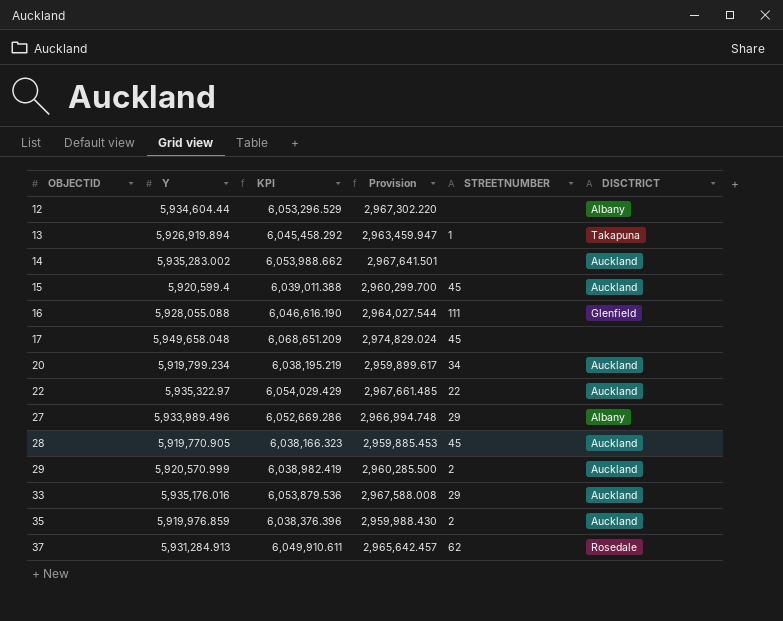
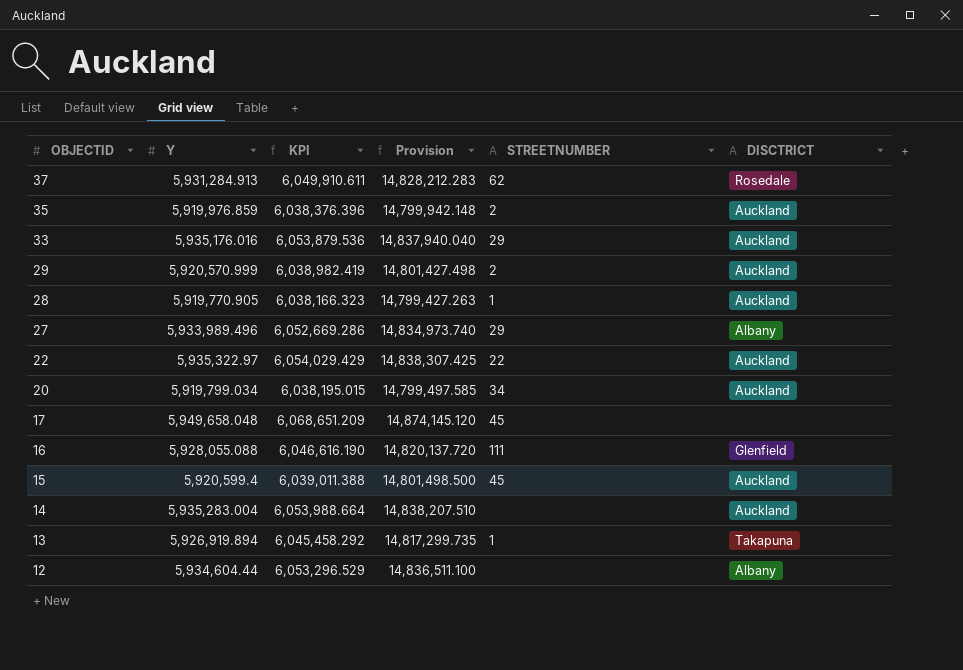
row order: OBJECTID ascending -> OBJECTID descending
column Provision | formula: [Y] * 0.5 -> [Y] * 2.5
28 | STREETNUMBER: 45 -> 1
20 | Y: 5,919,799.234 -> 5,919,799.034
20 | KPI: 6,038,195.219 -> 6,038,195.015
14 | Y: 5,935,283.002 -> 5,935,283.004
14 | KPI: 6,053,988.662 -> 6,053,988.664

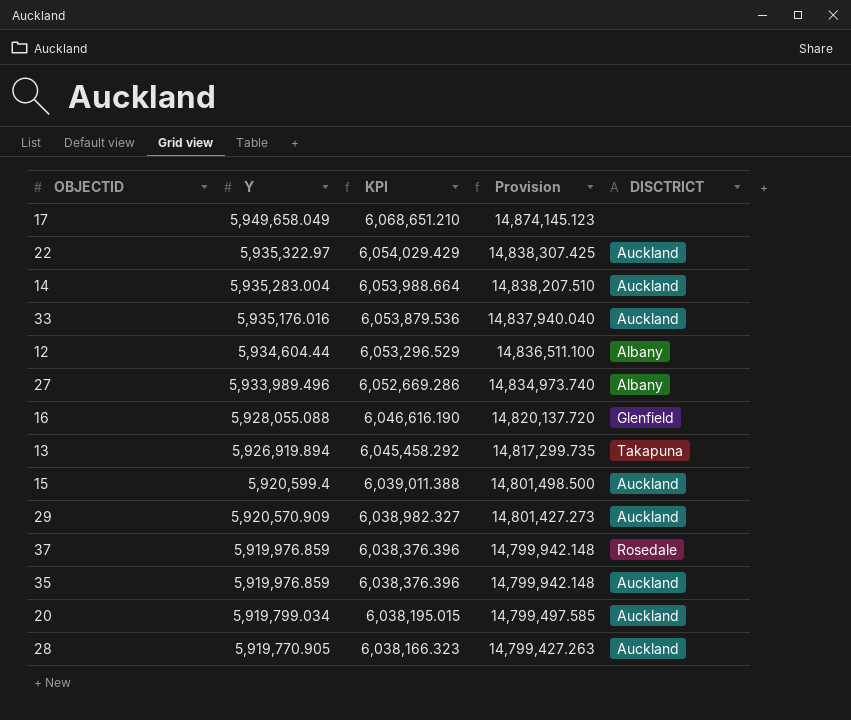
row order: OBJECTID descending -> Y descending
column STREETNUMBER | position: 5 -> none
17 | Y: 5,949,658.048 -> 5,949,658.049
17 | KPI: 6,068,651.209 -> 6,068,651.210
17 | Provision: 14,874,145.120 -> 14,874,145.123
29 | Y: 5,920,570.999 -> 5,920,570.909
29 | KPI: 6,038,982.419 -> 6,038,982.327
29 | Provision: 14,801,427.498 -> 14,801,427.273
37 | Y: 5,931,284.913 -> 5,919,976.859
37 | KPI: 6,049,910.611 -> 6,038,376.396
37 | Provision: 14,828,212.283 -> 14,799,942.148

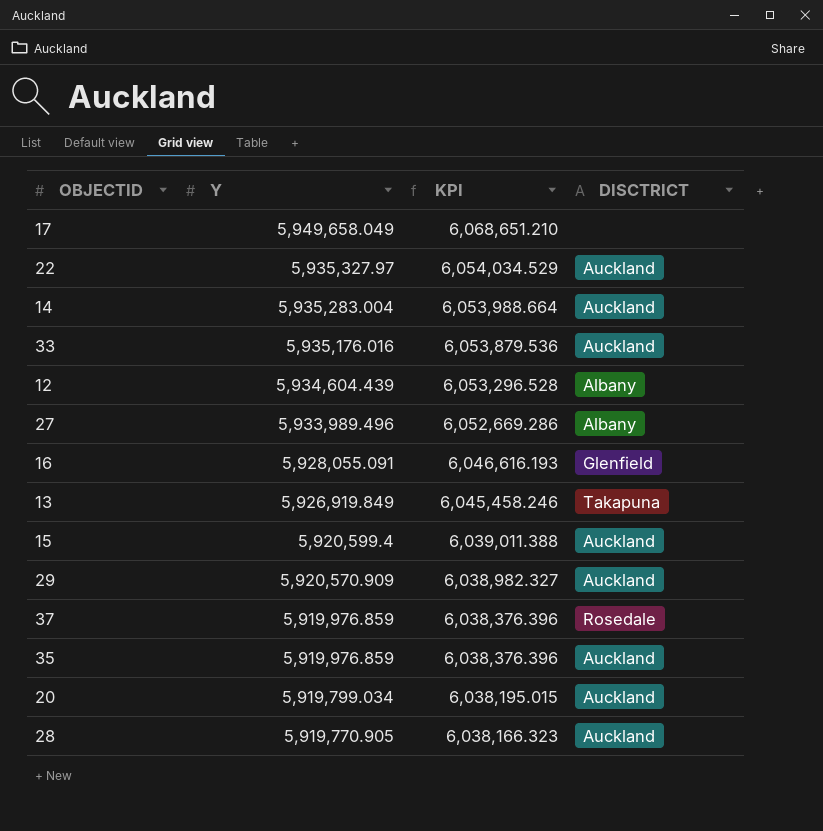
column Provision | formula: [Y] * 2.5 -> none
22 | Y: 5,935,322.97 -> 5,935,327.97
22 | KPI: 6,054,029.429 -> 6,054,034.529
12 | Y: 5,934,604.44 -> 5,934,604.439
12 | KPI: 6,053,296.529 -> 6,053,296.528
16 | Y: 5,928,055.088 -> 5,928,055.091
16 | KPI: 6,046,616.190 -> 6,046,616.193
13 | Y: 5,926,919.894 -> 5,926,919.849
13 | KPI: 6,045,458.292 -> 6,045,458.246

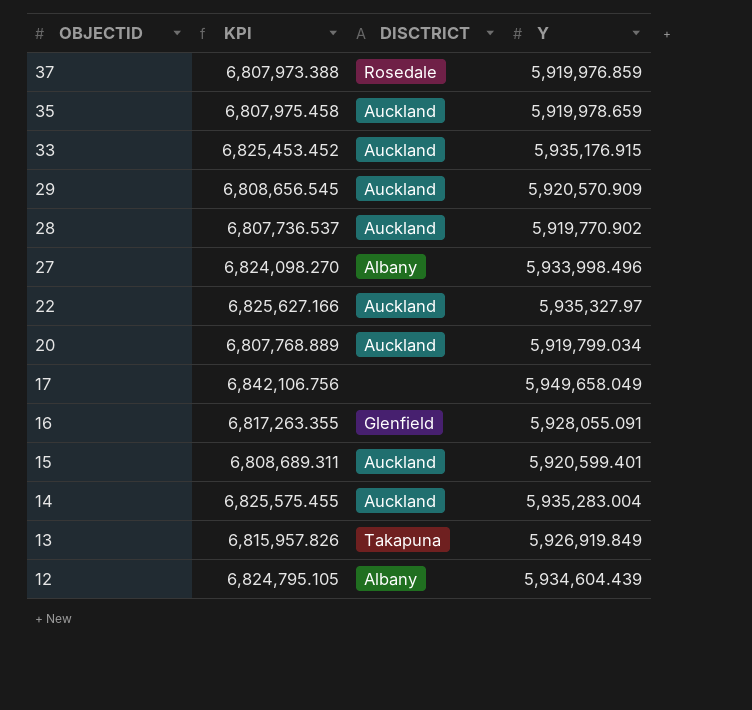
row order: Y descending -> OBJECTID descending
column KPI | formula: [Y] * 1.02 -> [Y] * 1.15
column Y | position: 2 -> 4
35 | Y: 5,919,976.859 -> 5,919,978.659
33 | Y: 5,935,176.016 -> 5,935,176.915
28 | Y: 5,919,770.905 -> 5,919,770.902
27 | Y: 5,933,989.496 -> 5,933,998.496
15 | Y: 5,920,599.4 -> 5,920,599.401

